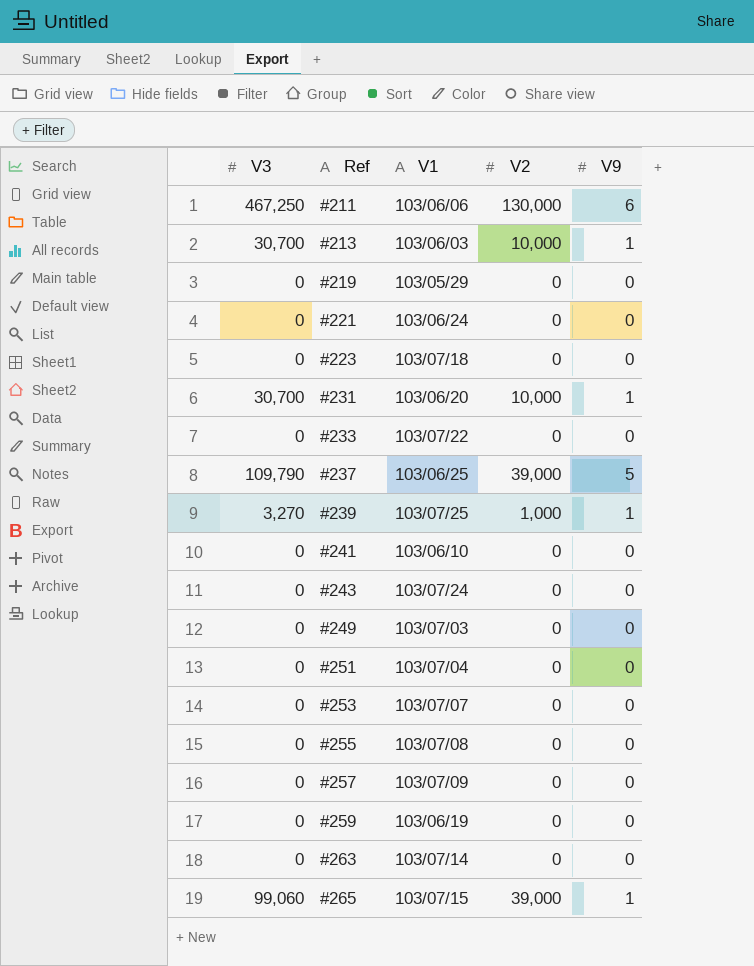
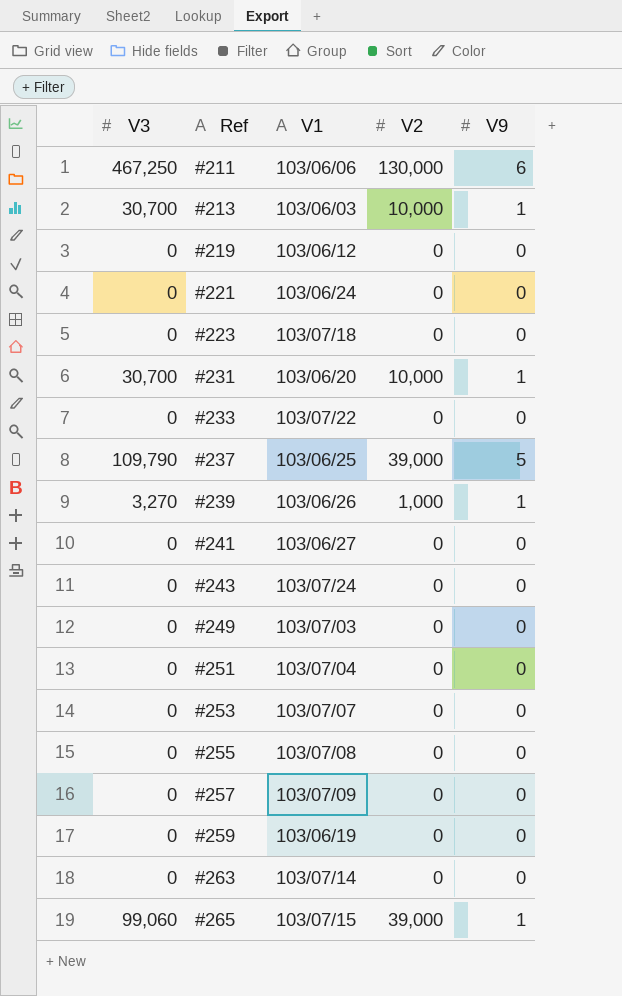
#219 | V1: 103/05/29 -> 103/06/12
#239 | V1: 103/07/25 -> 103/06/26
#241 | V1: 103/06/10 -> 103/06/27

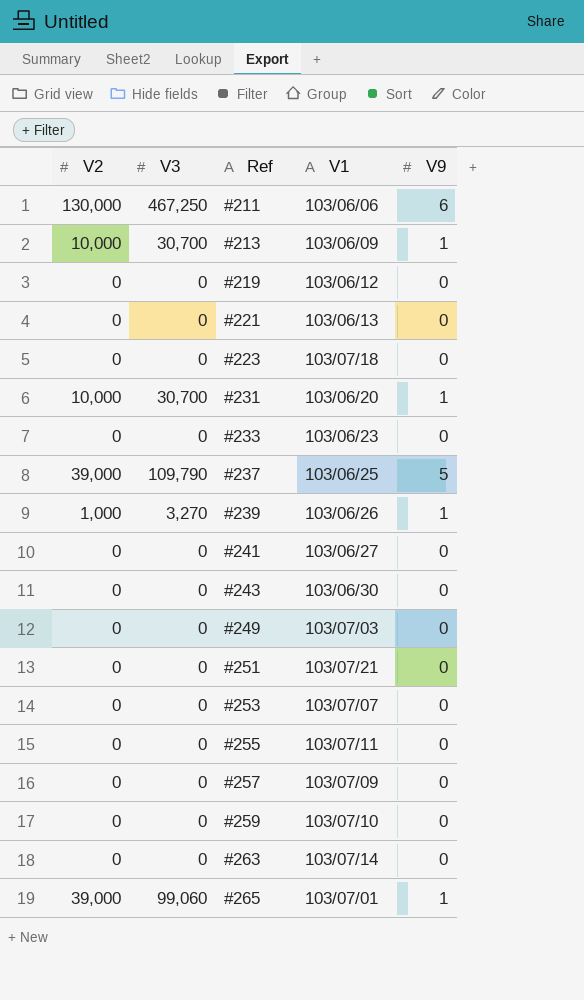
column V2 | position: 4 -> 1
#213 | V1: 103/06/03 -> 103/06/09
#221 | V1: 103/06/24 -> 103/06/13
#233 | V1: 103/07/22 -> 103/06/23
#243 | V1: 103/07/24 -> 103/06/30
#251 | V1: 103/07/04 -> 103/07/21
#255 | V1: 103/07/08 -> 103/07/11
#259 | V1: 103/06/19 -> 103/07/10
#265 | V1: 103/07/15 -> 103/07/01

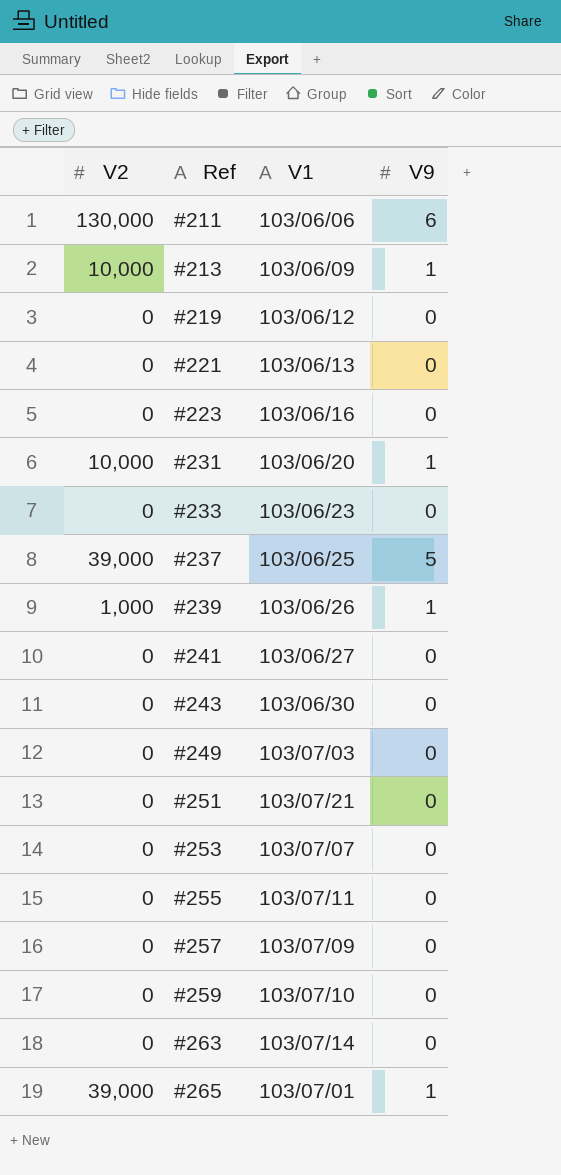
column V3 | position: 2 -> none
#223 | V1: 103/07/18 -> 103/06/16

